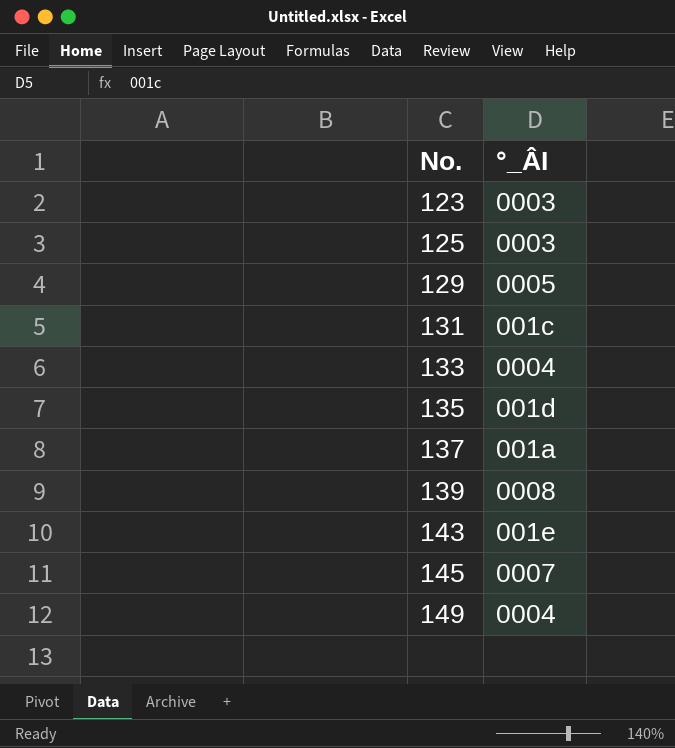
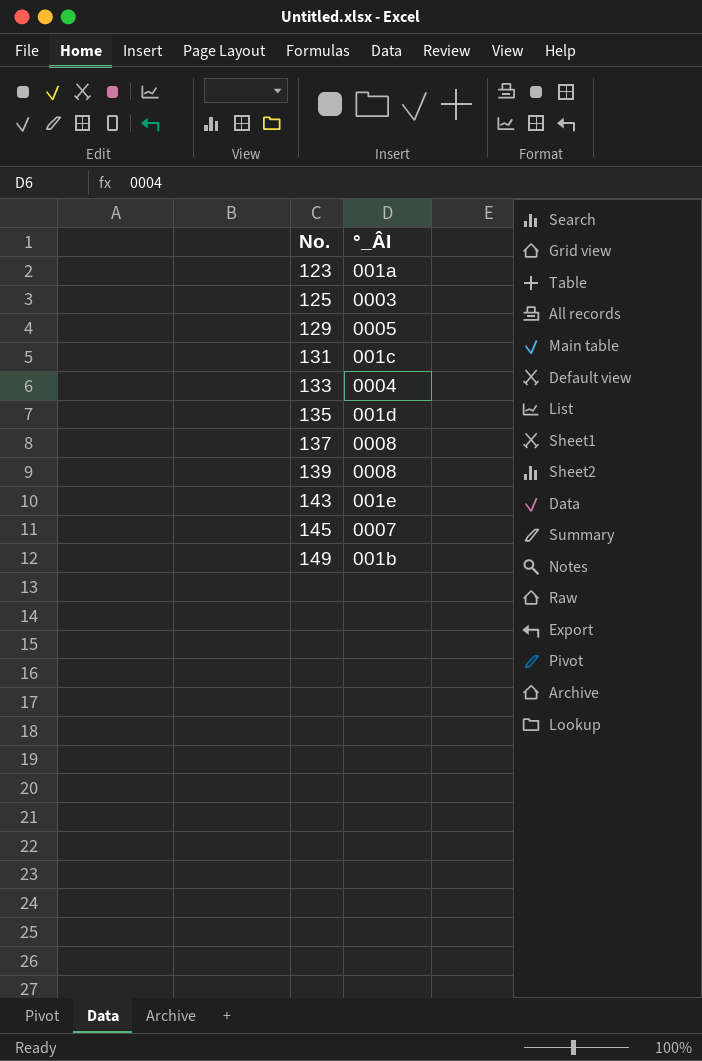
123 | °_ÂI: 0003 -> 001a
137 | °_ÂI: 001a -> 0008
149 | °_ÂI: 0004 -> 001b

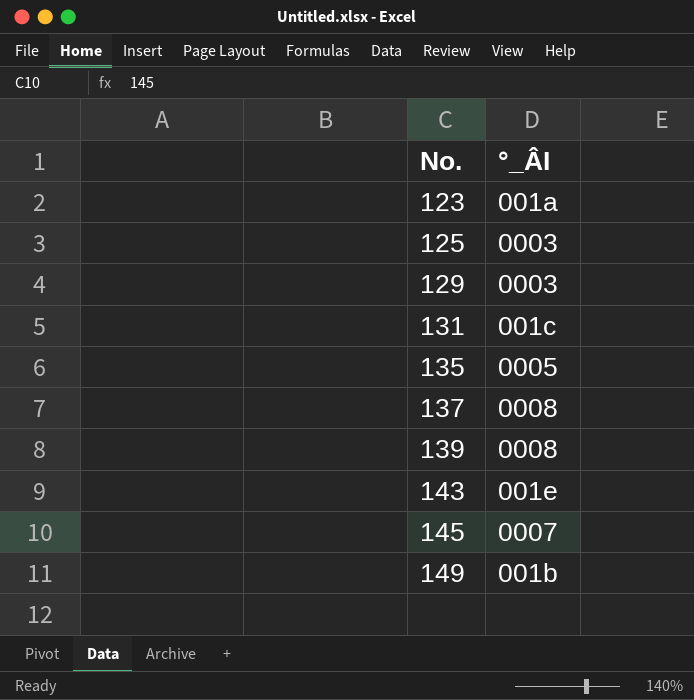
row 133: 0004 -> none
129 | °_ÂI: 0005 -> 0003
135 | °_ÂI: 001d -> 0005

